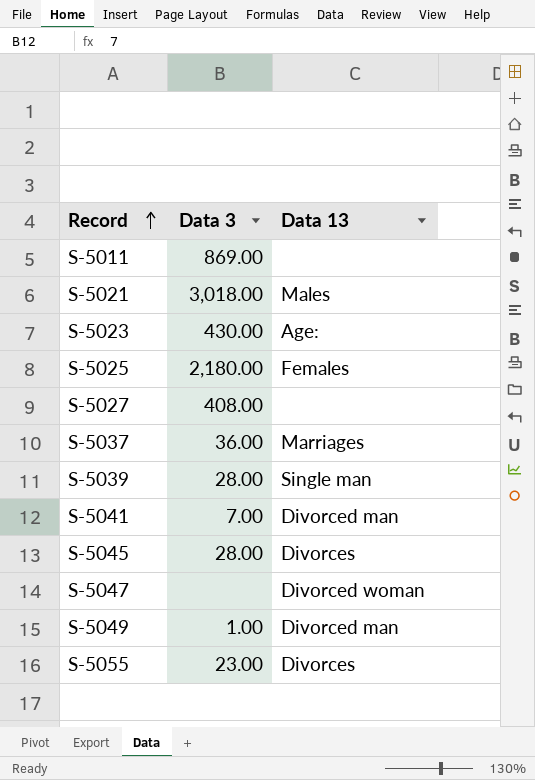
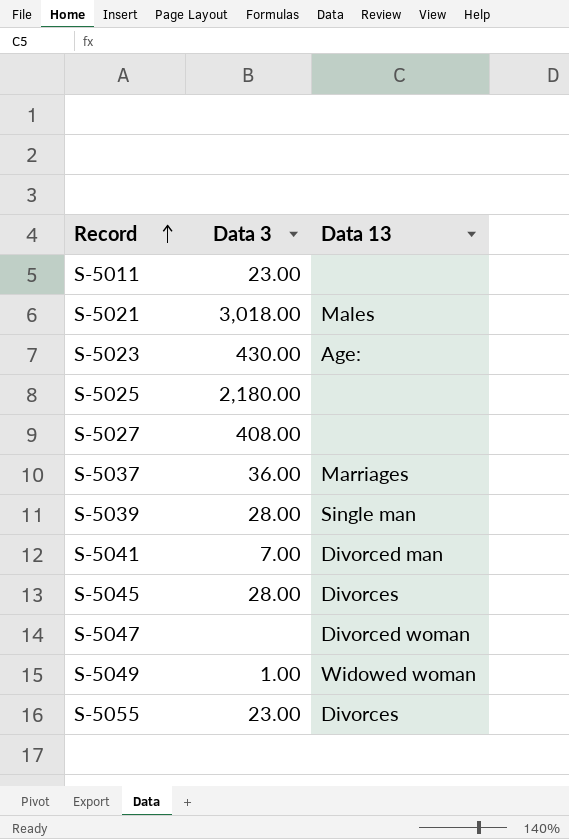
S-5011 | Data 3: 869.00 -> 23.00
S-5025 | Data 13: Females -> none
S-5049 | Data 13: Divorced man -> Widowed woman

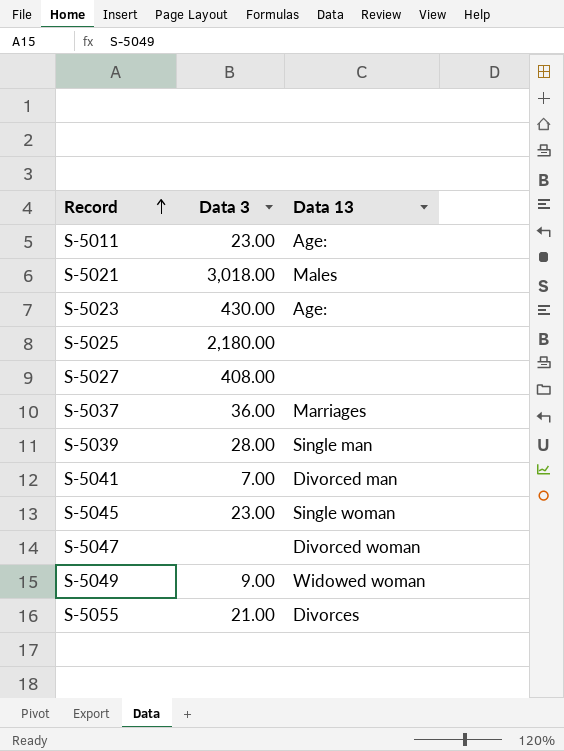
S-5011 | Data 13: none -> Age:
S-5045 | Data 3: 28.00 -> 23.00
S-5045 | Data 13: Divorces -> Single woman
S-5049 | Data 3: 1.00 -> 9.00
S-5055 | Data 3: 23.00 -> 21.00

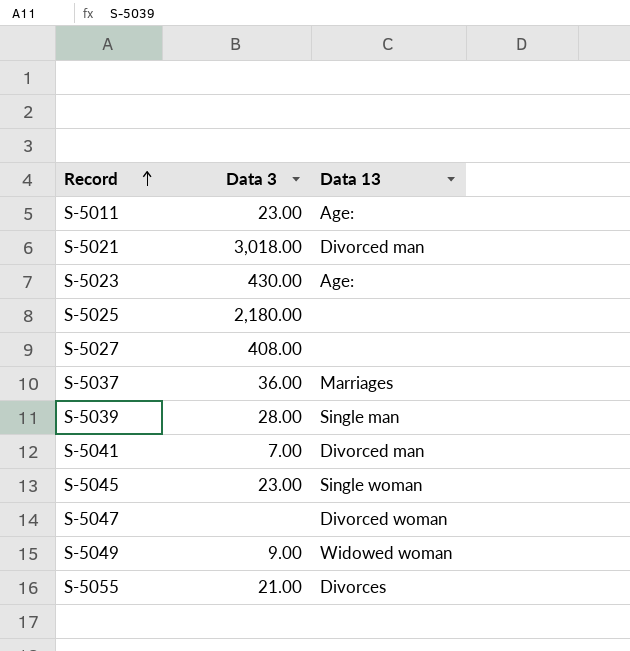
S-5021 | Data 13: Males -> Divorced man

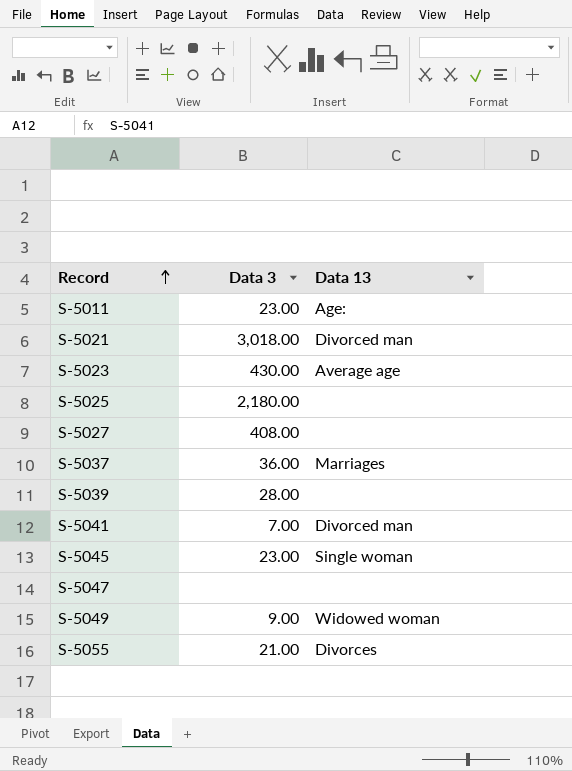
S-5023 | Data 13: Age: -> Average age
S-5039 | Data 13: Single man -> none
S-5047 | Data 13: Divorced woman -> none

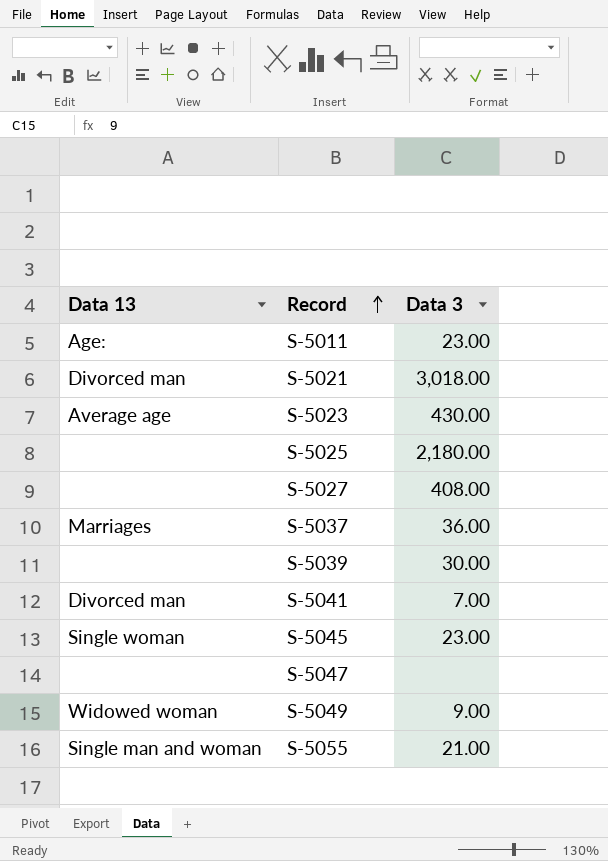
column Data 13 | position: 3 -> 1
S-5039 | Data 3: 28.00 -> 30.00
S-5055 | Data 13: Divorces -> Single man and woman

